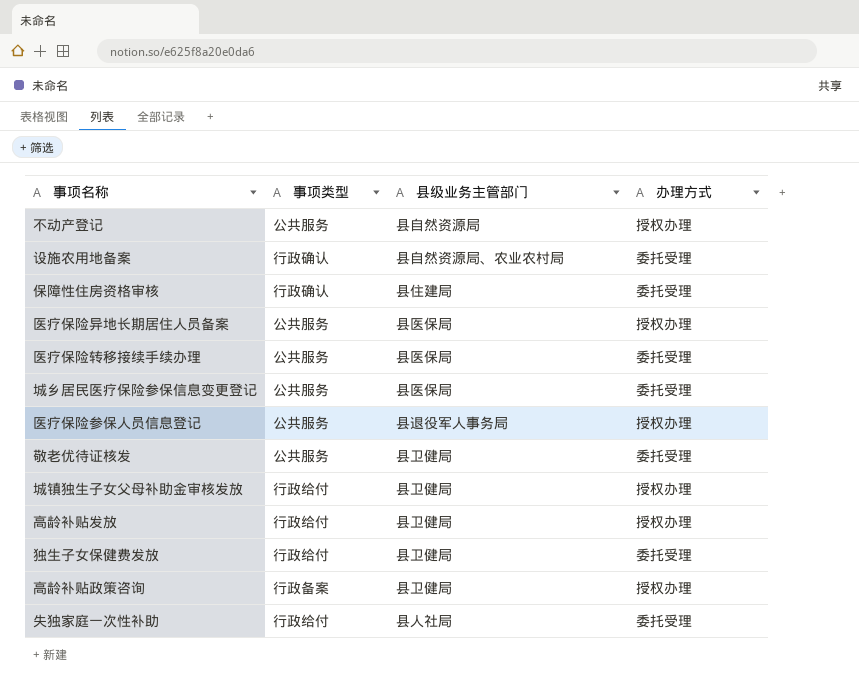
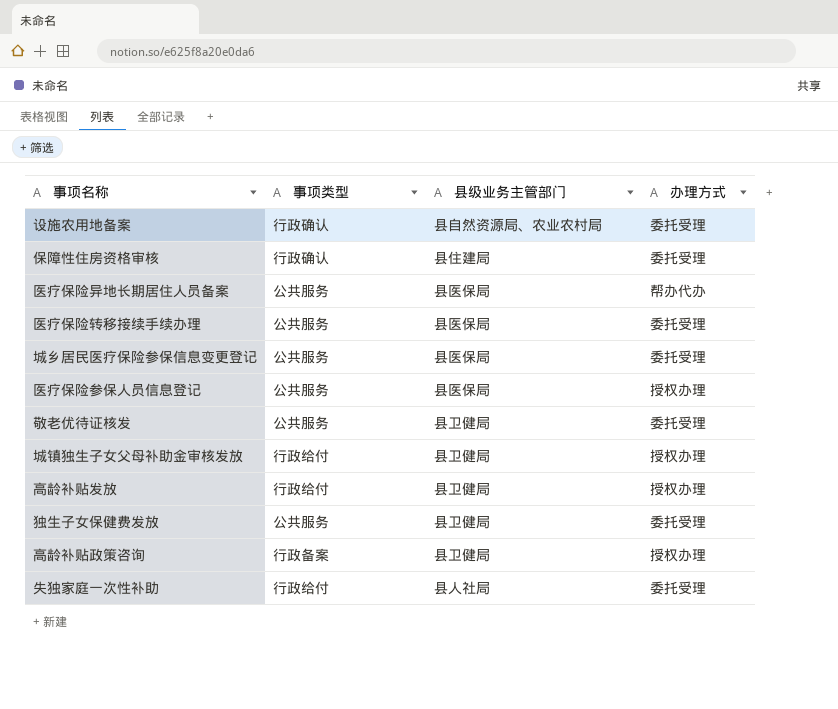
row 不动产登记: 公共服务 | 县自然资源局 | 授权办理 -> none
医疗保险异地长期居住人员备案 | 办理方式: 授权办理 -> 帮办代办
医疗保险参保人员信息登记 | 县级业务主管部门: 县退役军人事务局 -> 县医保局
独生子女保健费发放 | 事项类型: 行政给付 -> 公共服务

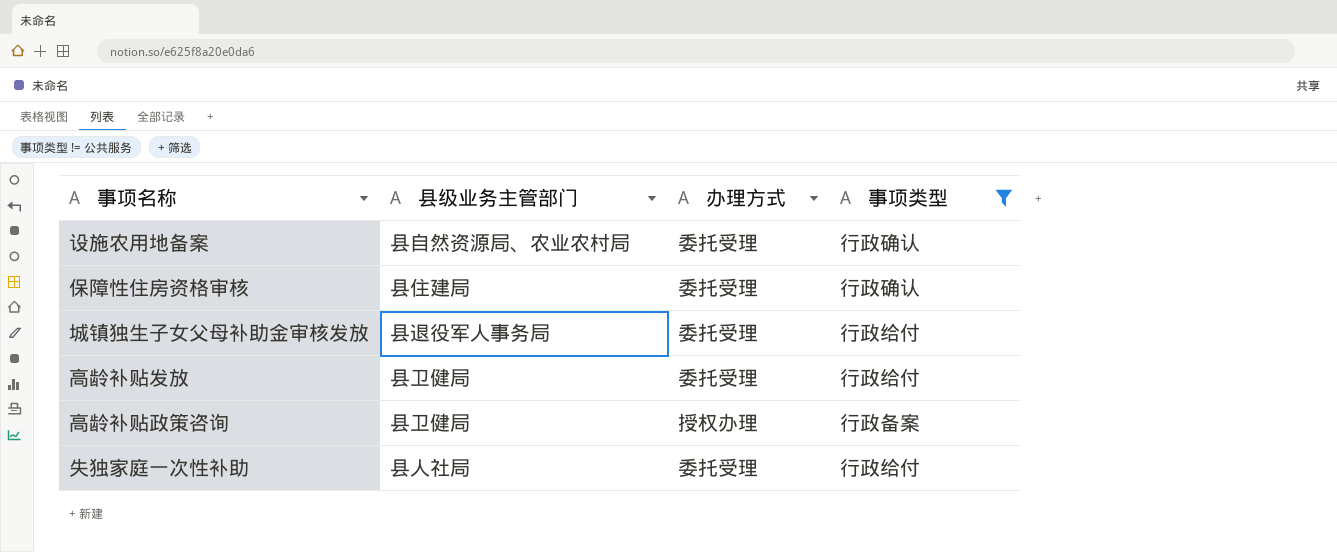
filter: none -> 事项类型 != 公共服务
column 事项类型 | position: 2 -> 4
城镇独生子女父母补助金审核发放 | 县级业务主管部门: 县卫健局 -> 县退役军人事务局
城镇独生子女父母补助金审核发放 | 办理方式: 授权办理 -> 委托受理
高龄补贴发放 | 办理方式: 授权办理 -> 委托受理

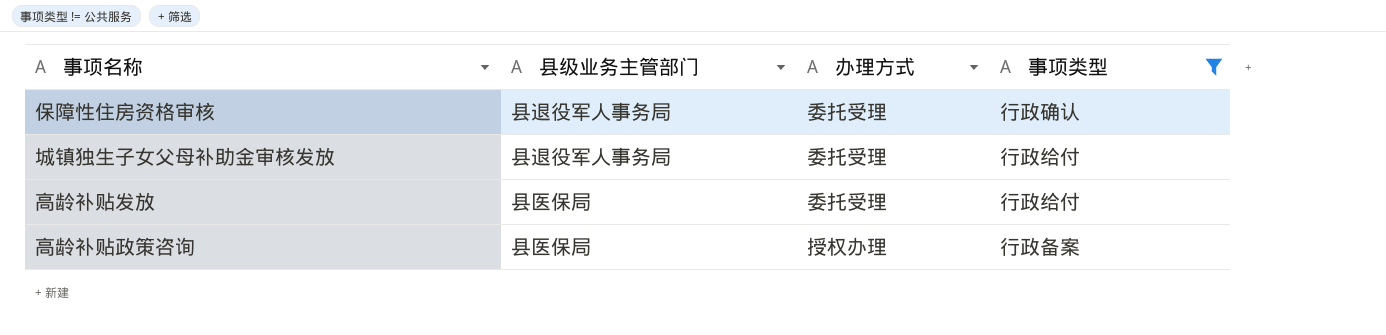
row 设施农用地备案: 县自然资源局、农业农村局 | 委托受理 | 行政确认 -> none
row 失独家庭一次性补助: 县人社局 | 委托受理 | 行政给付 -> none
保障性住房资格审核 | 县级业务主管部门: 县住建局 -> 县退役军人事务局
高龄补贴发放 | 县级业务主管部门: 县卫健局 -> 县医保局
高龄补贴政策咨询 | 县级业务主管部门: 县卫健局 -> 县医保局

